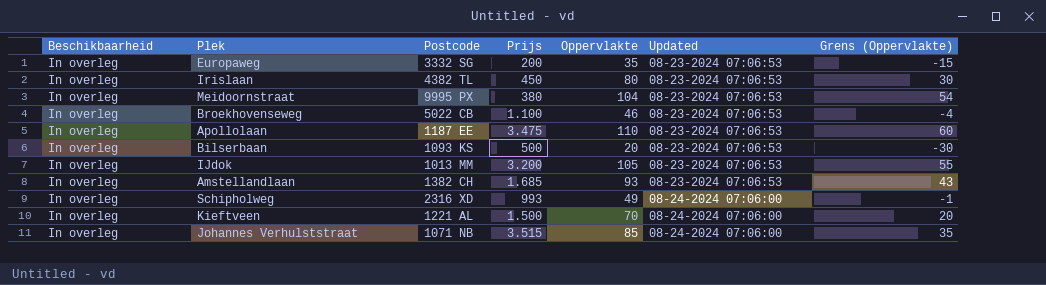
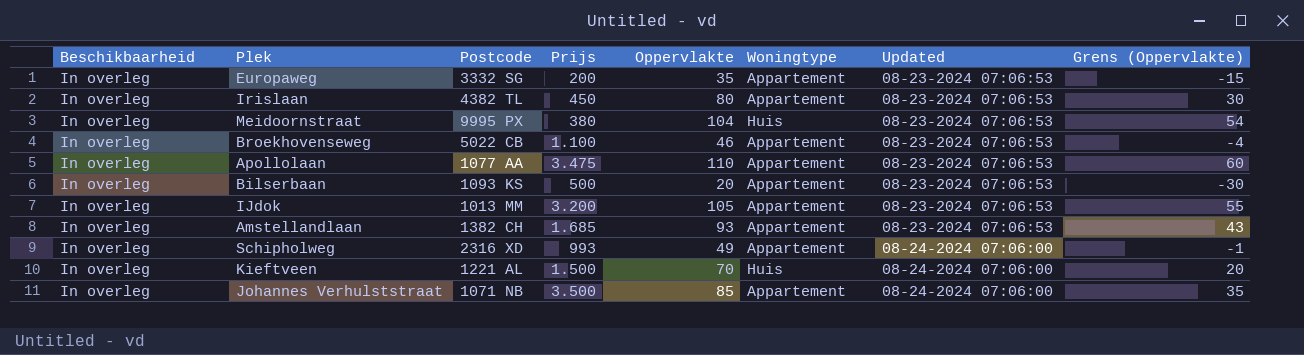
column Woningtype | position: none -> 6
Apollolaan | Postcode: 1187 EE -> 1077 AA
Johannes Verhulststraat | Prijs: 3.515 -> 3.500

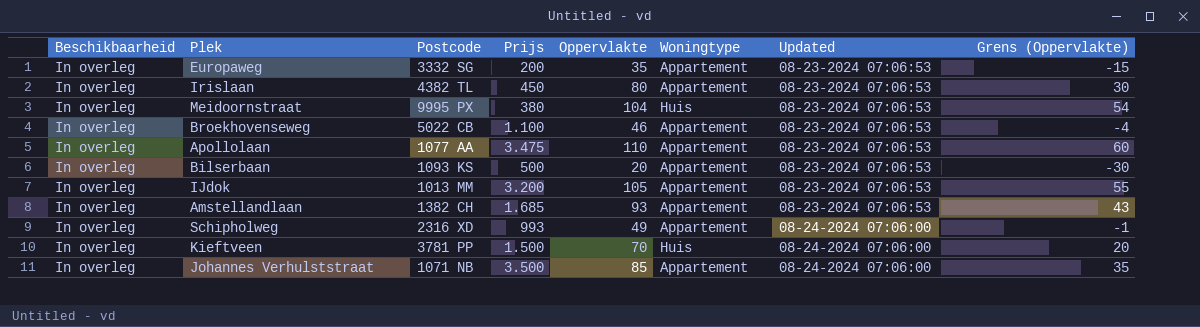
Kieftveen | Postcode: 1221 AL -> 3781 PP

